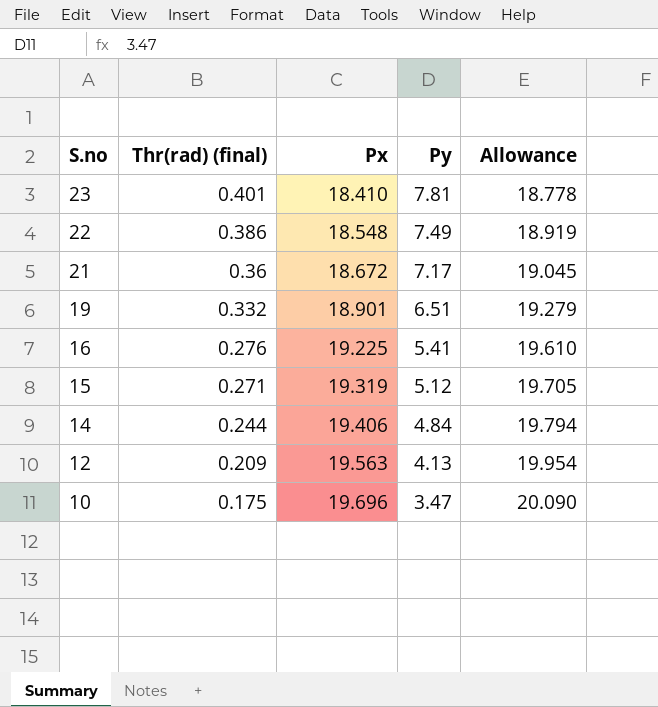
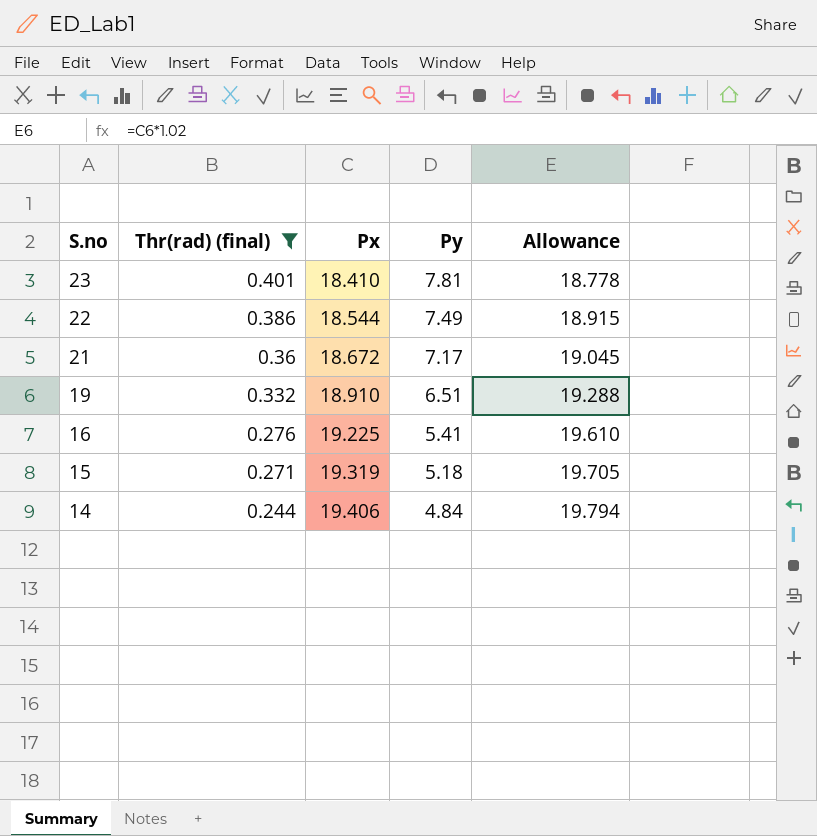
filter: none -> Thr(rad) (final) >= 0.244
22 | Px: 18.548 -> 18.544
22 | Allowance: 18.919 -> 18.915
19 | Px: 18.901 -> 18.910
19 | Allowance: 19.279 -> 19.288
15 | Py: 5.12 -> 5.18

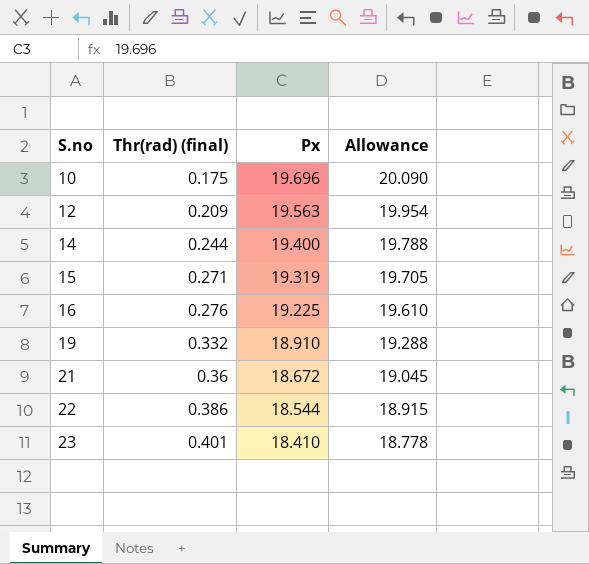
filter: Thr(rad) (final) >= 0.244 -> none
row order: S.no descending -> S.no ascending
column Py | position: 4 -> none
14 | Px: 19.406 -> 19.400
14 | Allowance: 19.794 -> 19.788

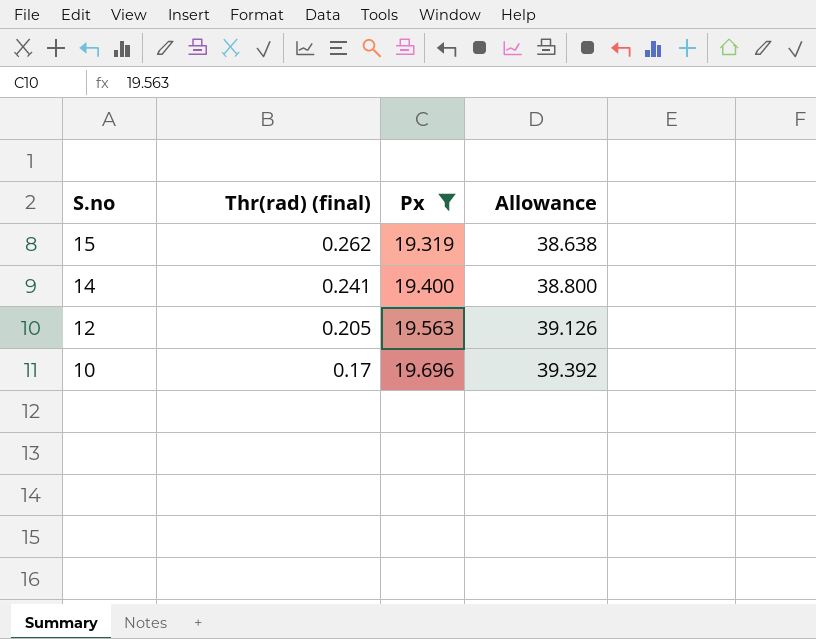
filter: none -> Px >= 19.319
row order: S.no ascending -> S.no descending
column Allowance | formula: [Px] * 1.02 -> [Px] * 2
15 | Thr(rad) (final): 0.271 -> 0.262
14 | Thr(rad) (final): 0.244 -> 0.241
12 | Thr(rad) (final): 0.209 -> 0.205
10 | Thr(rad) (final): 0.175 -> 0.17

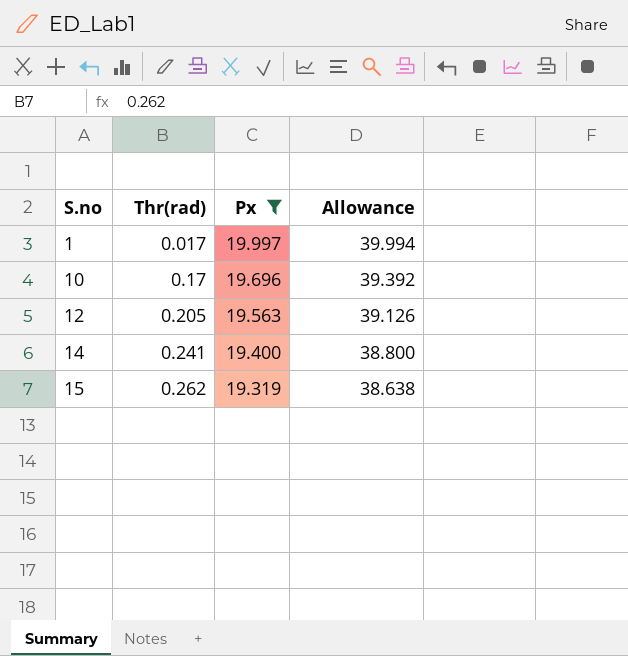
row order: S.no descending -> S.no ascending
column name: Thr(rad) (final) -> Thr(rad)
row 1: none -> 0.017 | 19.997 | 39.994

